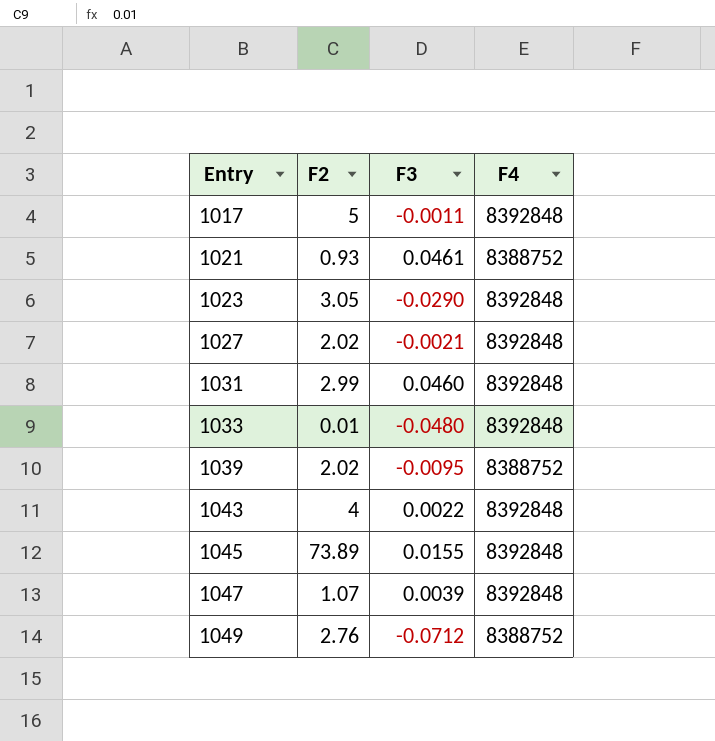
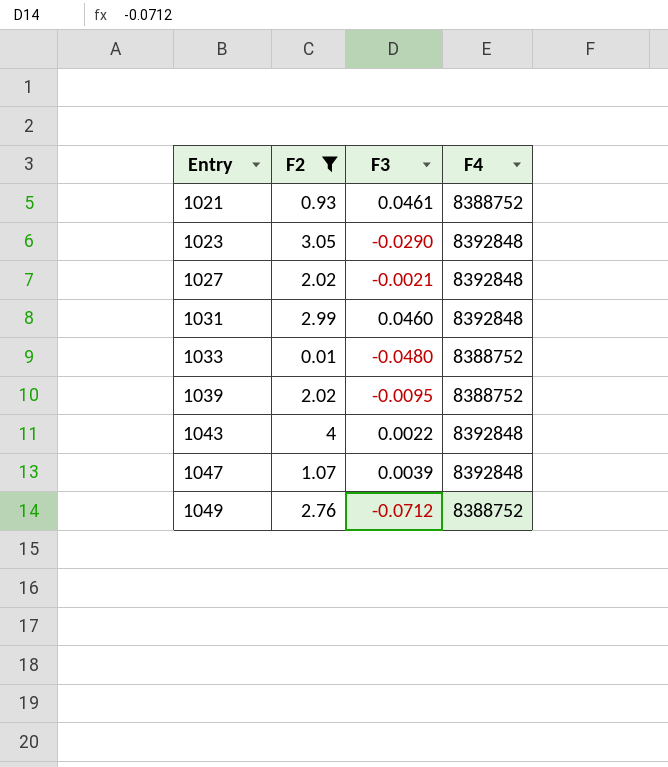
filter: none -> F2 <= 4
1033 | F4: 8392848 -> 8388752

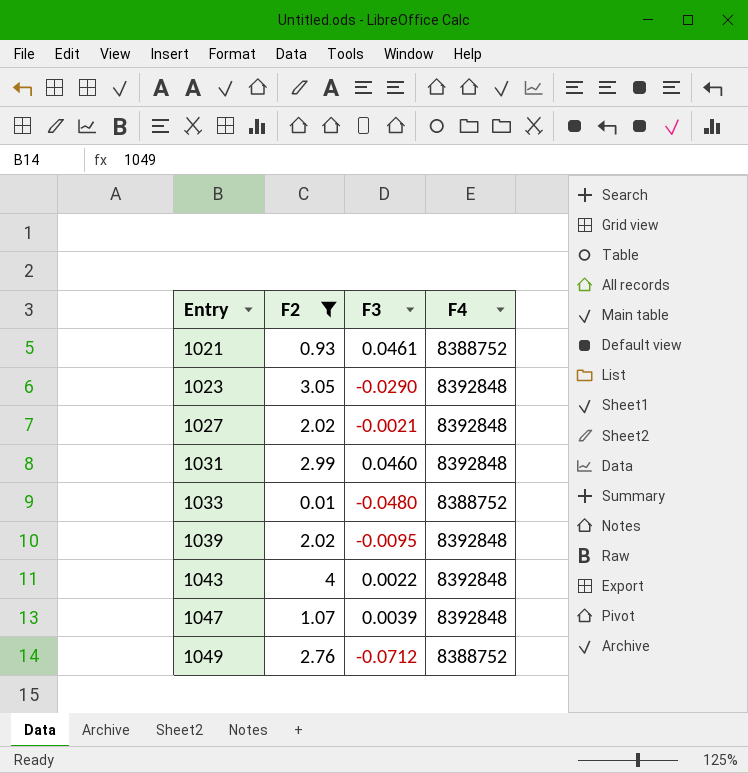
1039 | F4: 8388752 -> 8392848

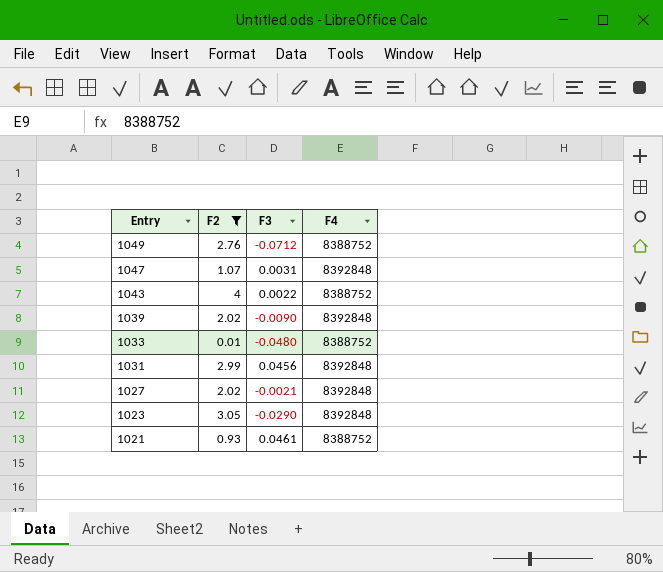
row order: Entry ascending -> Entry descending
1047 | F3: 0.0039 -> 0.0031
1043 | F4: 8392848 -> 8388752
1039 | F3: -0.0095 -> -0.0090
1031 | F3: 0.0460 -> 0.0456

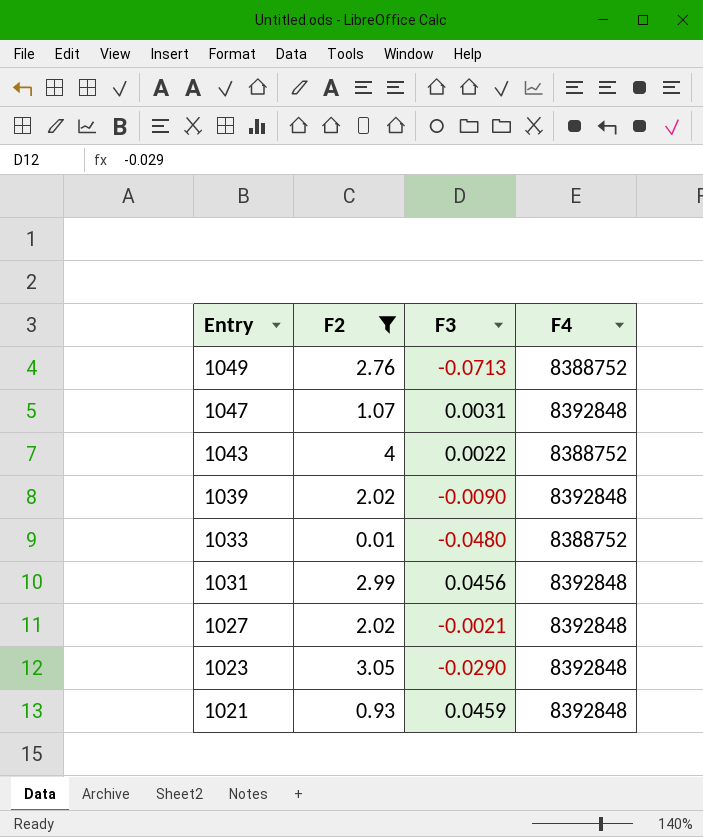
1049 | F3: -0.0712 -> -0.0713
1021 | F3: 0.0461 -> 0.0459
1021 | F4: 8388752 -> 8392848

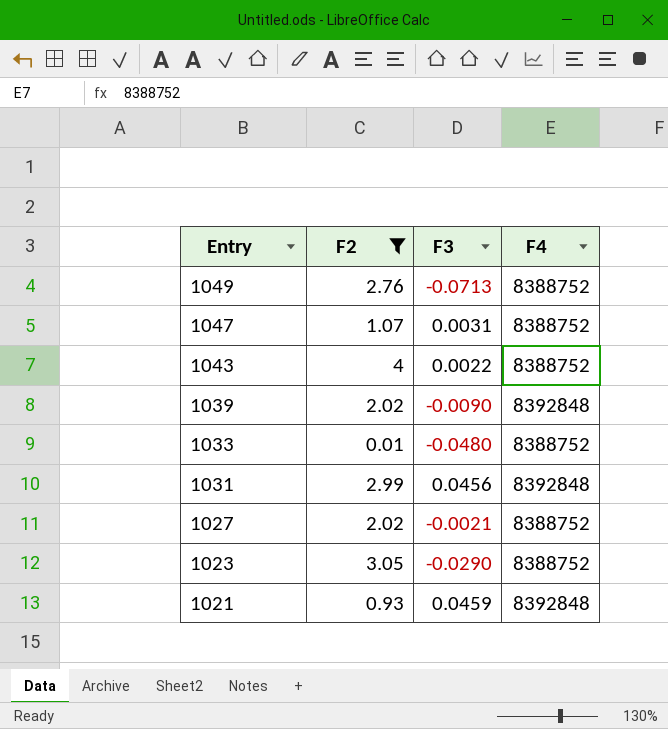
1047 | F4: 8392848 -> 8388752
1027 | F4: 8392848 -> 8388752
1023 | F4: 8392848 -> 8388752

